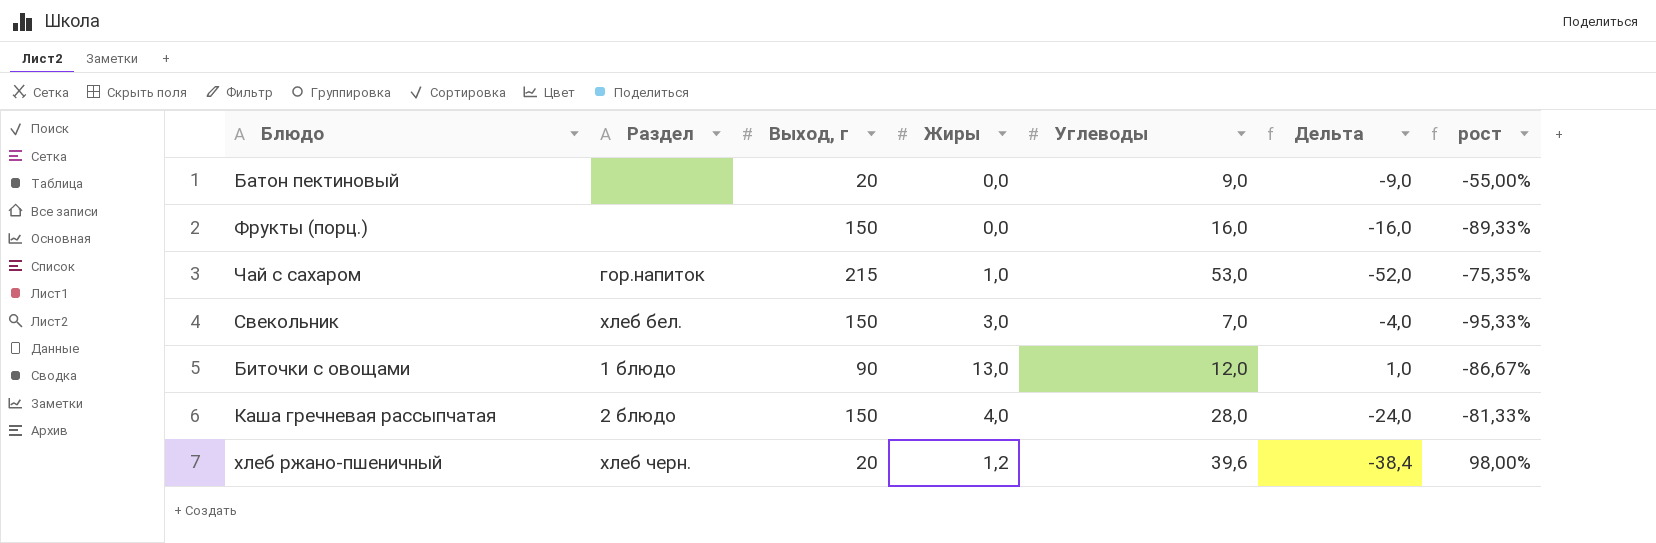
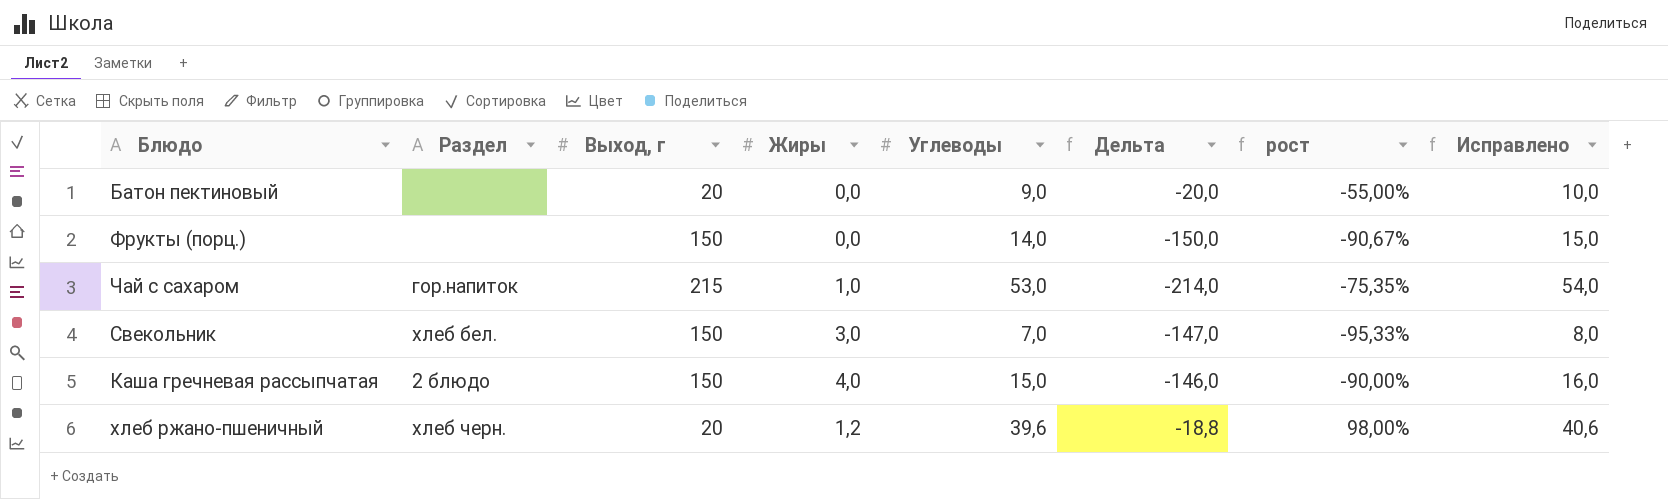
column Дельта | formula: [Жиры] - [Углеводы] -> [Жиры] - [Выход, г]
column Исправлено | formula: none -> [Углеводы] + 1
row Биточки с овощами: 1 блюдо | 90 | 13,0 | 12,0 | 1,0 | -86,67% -> none
Фрукты (порц.) | Углеводы: 16,0 -> 14,0
Фрукты (порц.) | рост: -89,33% -> -90,67%
Каша гречневая рассыпчатая | Углеводы: 28,0 -> 15,0
Каша гречневая рассыпчатая | рост: -81,33% -> -90,00%

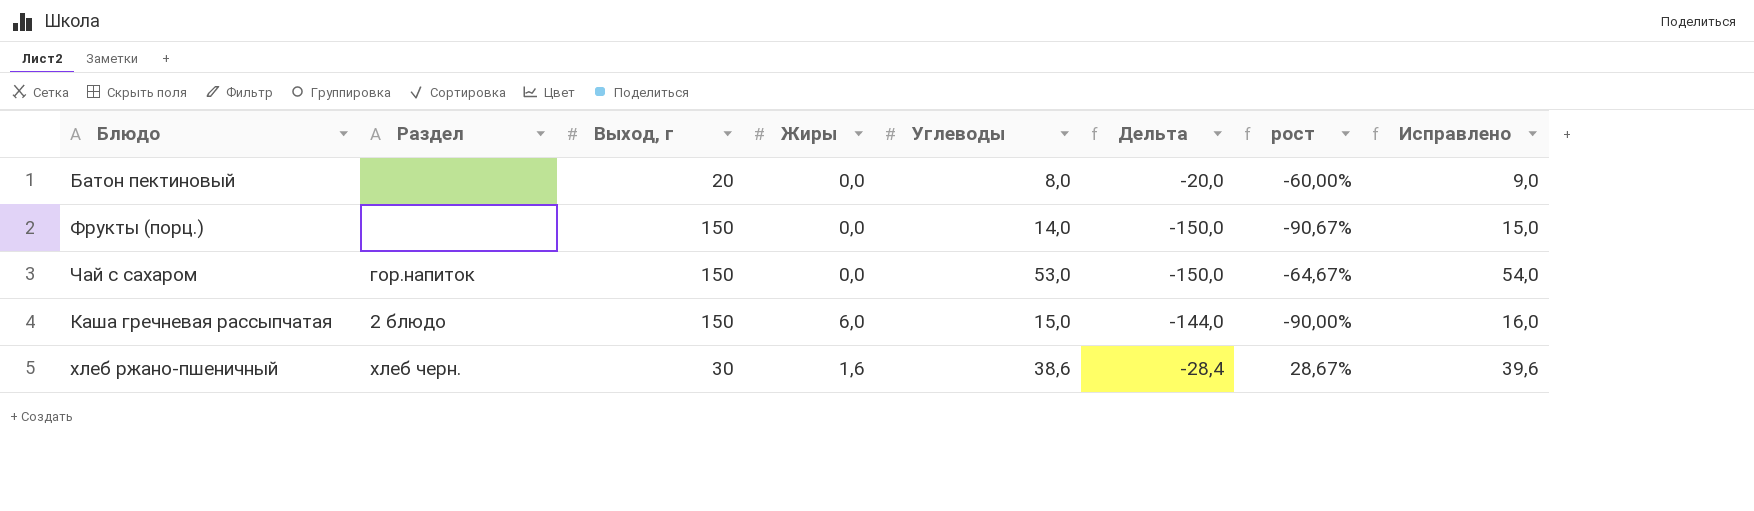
row Свекольник: хлеб бел. | 150 | 3,0 | 7,0 | -147,0 | -95,33% | 8,0 -> none
Батон пектиновый | Углеводы: 9,0 -> 8,0
Батон пектиновый | рост: -55,00% -> -60,00%
Батон пектиновый | Исправлено: 10,0 -> 9,0
Чай с сахаром | Выход, г: 215 -> 150
Чай с сахаром | Жиры: 1,0 -> 0,0
Чай с сахаром | Дельта: -214,0 -> -150,0
Чай с сахаром | рост: -75,35% -> -64,67%
Каша гречневая рассыпчатая | Жиры: 4,0 -> 6,0
Каша гречневая рассыпчатая | Дельта: -146,0 -> -144,0
хлеб ржано-пшеничный | Выход, г: 20 -> 30
хлеб ржано-пшеничный | Жиры: 1,2 -> 1,6
хлеб ржано-пшеничный | Углеводы: 39,6 -> 38,6
хлеб ржано-пшеничный | Дельта: -18,8 -> -28,4
хлеб ржано-пшеничный | рост: 98,00% -> 28,67%
хлеб ржано-пшеничный | Исправлено: 40,6 -> 39,6

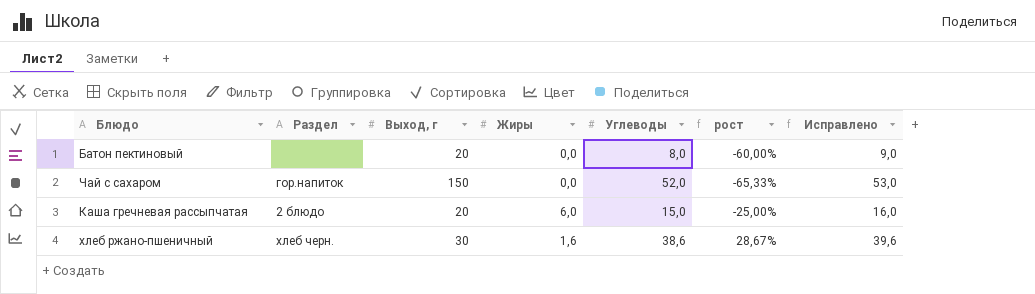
column Дельта | formula: [Жиры] - [Выход, г] -> none
row Фрукты (порц.): none | 150 | 0,0 | 14,0 | -150,0 | -90,67% | 15,0 -> none
Чай с сахаром | Углеводы: 53,0 -> 52,0
Чай с сахаром | рост: -64,67% -> -65,33%
Чай с сахаром | Исправлено: 54,0 -> 53,0
Каша гречневая рассыпчатая | Выход, г: 150 -> 20
Каша гречневая рассыпчатая | рост: -90,00% -> -25,00%

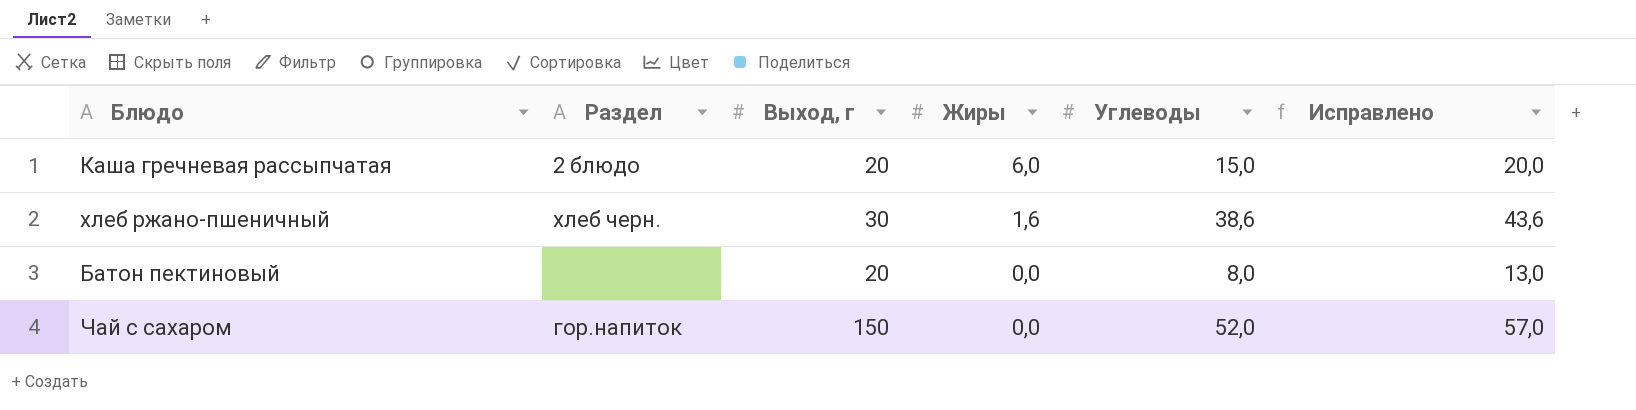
row order: none -> Жиры descending
column рост | formula: ([Углеводы] - [Выход, г]) / [Выход, г] -> none
column Исправлено | formula: [Углеводы] + 1 -> [Углеводы] + 5

